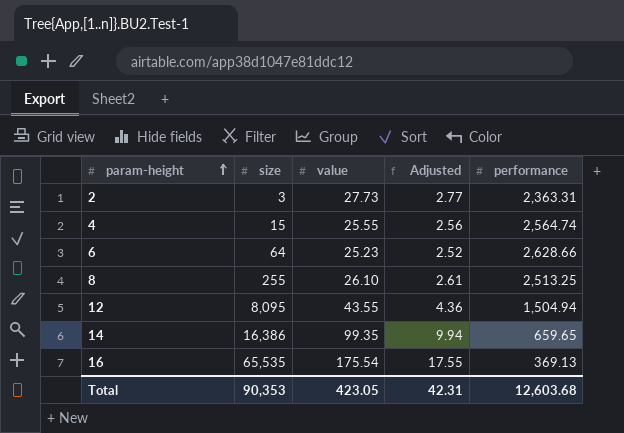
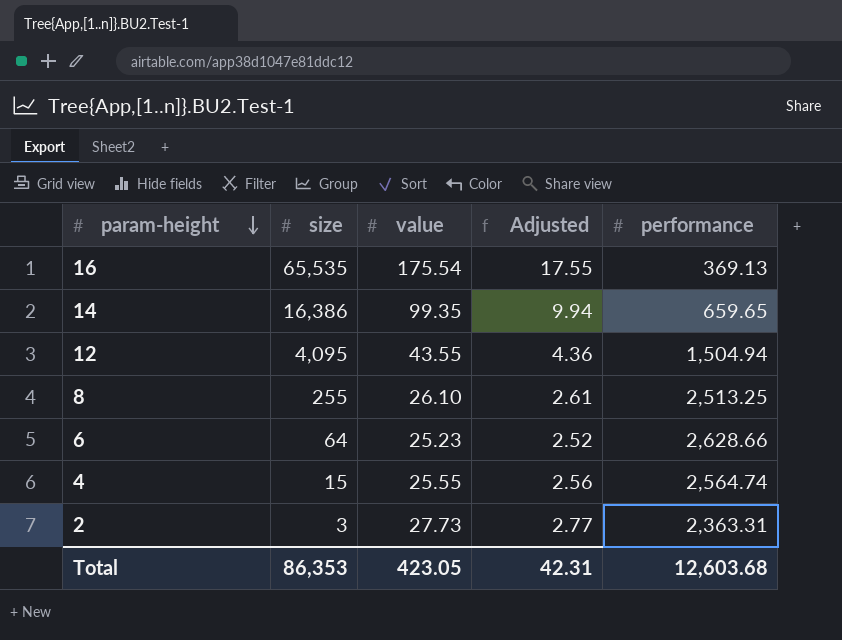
row order: param-height ascending -> param-height descending
12 | size: 8,095 -> 4,095
Total | size: 90,353 -> 86,353

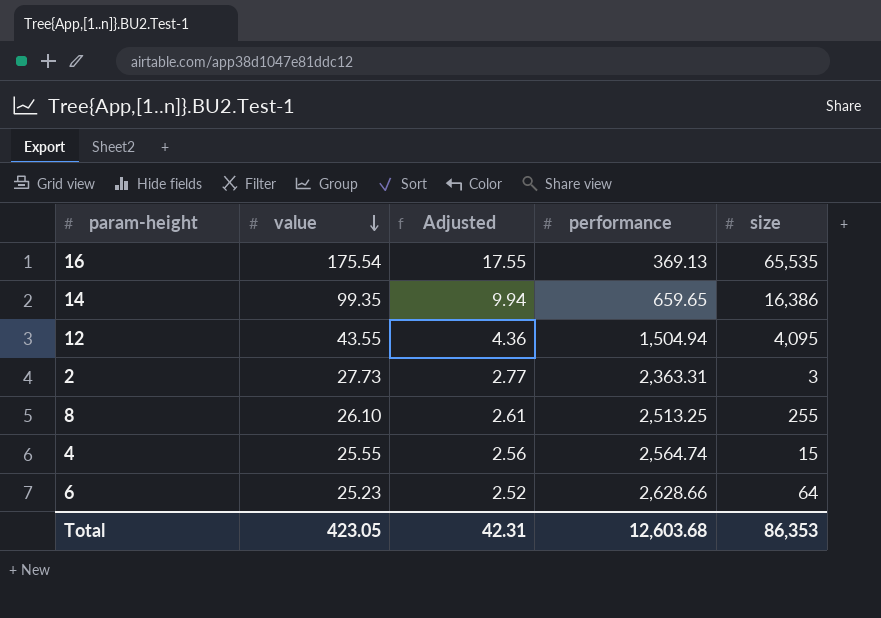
row order: param-height descending -> value descending
column size | position: 2 -> 5

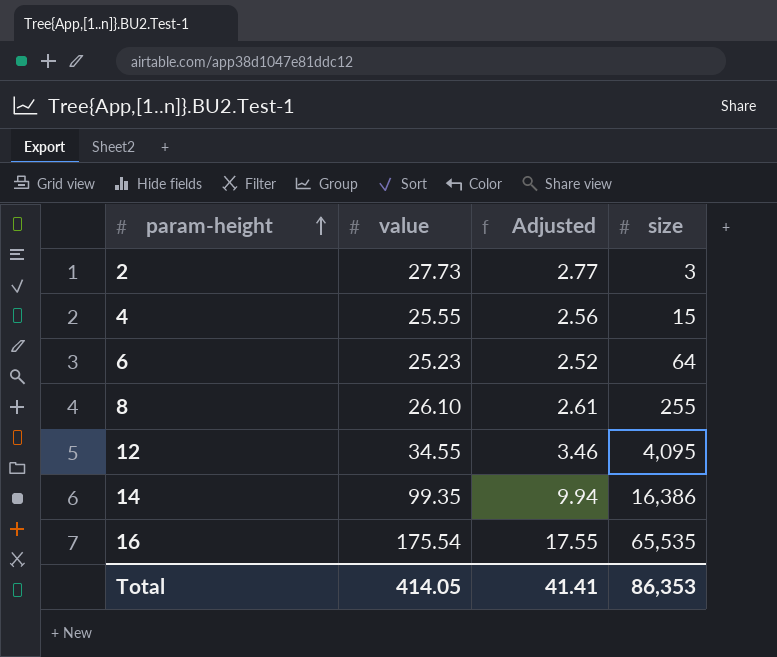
row order: value descending -> param-height ascending
column performance | position: 4 -> none
12 | value: 43.55 -> 34.55
12 | Adjusted: 4.36 -> 3.46
Total | value: 423.05 -> 414.05
Total | Adjusted: 42.31 -> 41.41

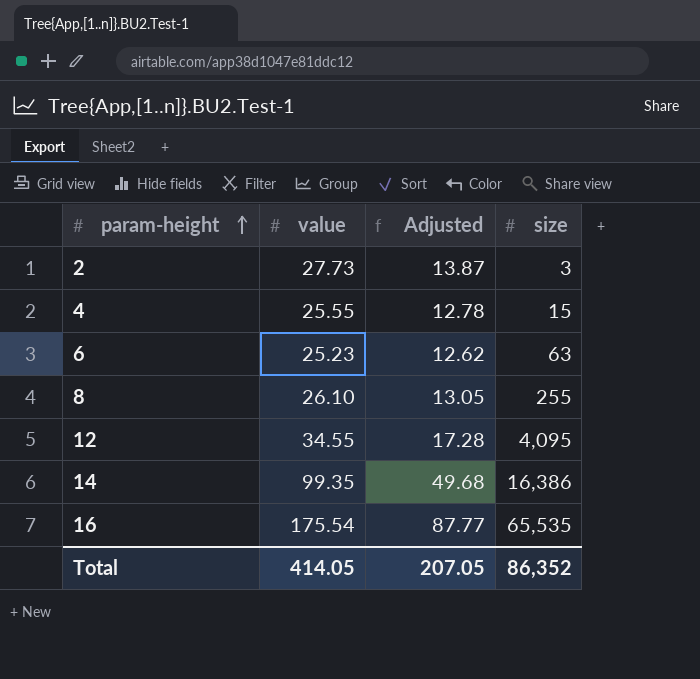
column Adjusted | formula: [value] * 0.1 -> [value] * 0.5
6 | size: 64 -> 63
Total | Adjusted: 41.41 -> 207.05
Total | size: 86,353 -> 86,352

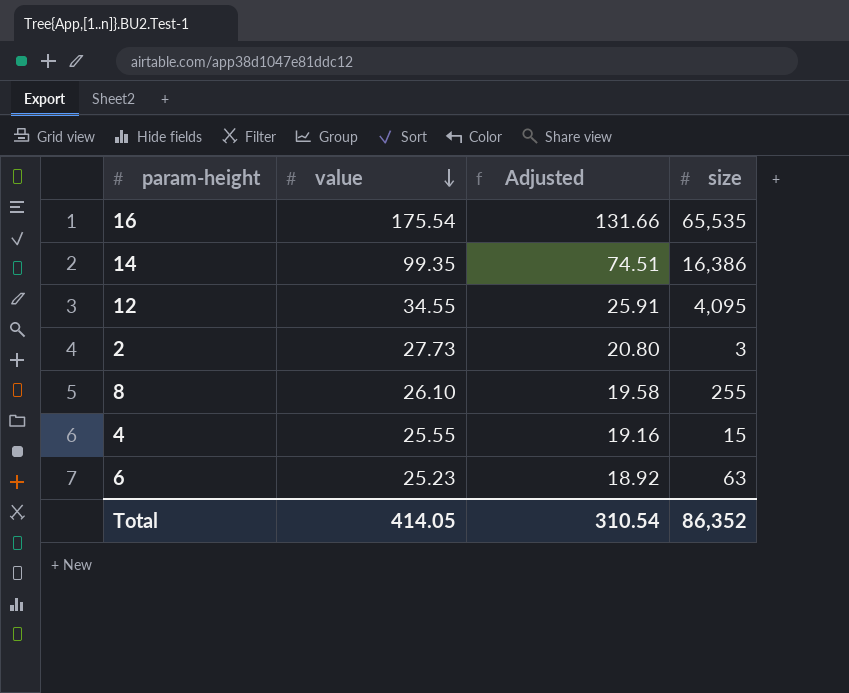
row order: param-height ascending -> value descending
column Adjusted | formula: [value] * 0.5 -> [value] * 0.75
Total | Adjusted: 207.05 -> 310.54

